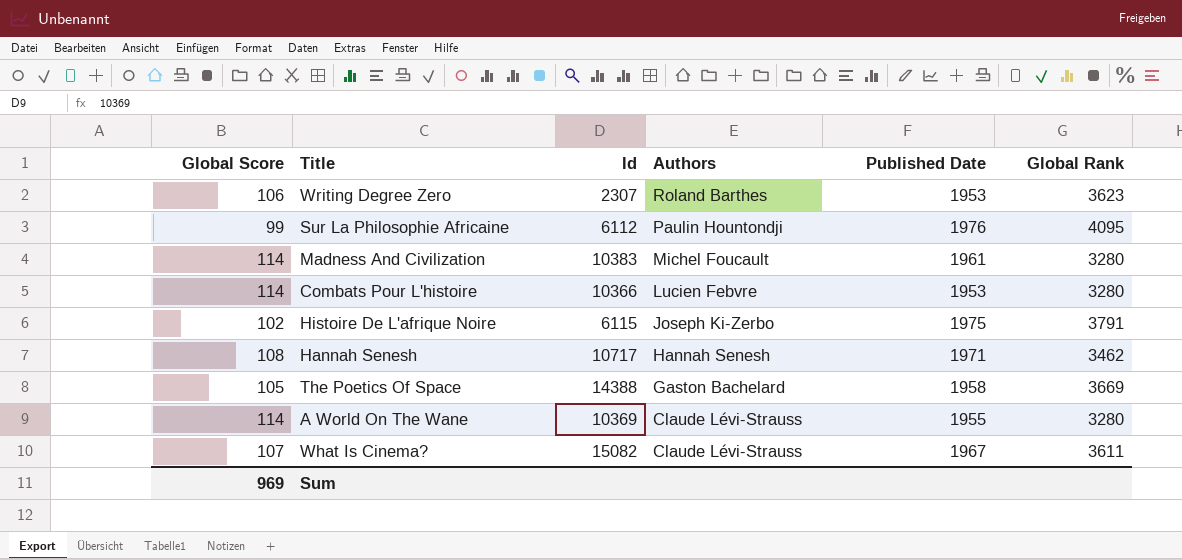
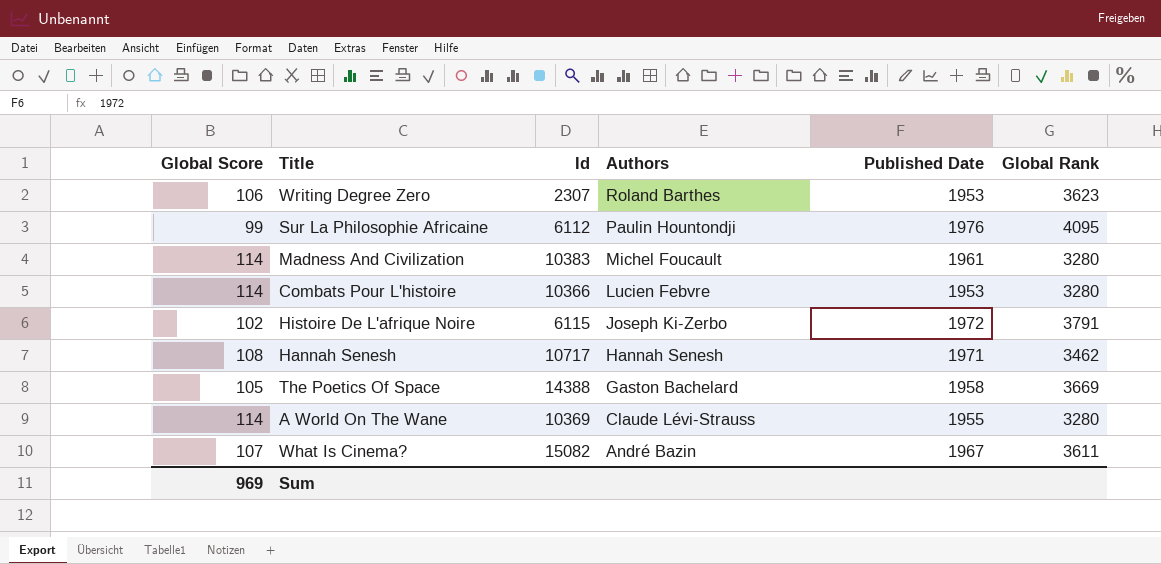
Histoire De L'afrique Noire | Published Date: 1975 -> 1972
What Is Cinema? | Authors: Claude Lévi-Strauss -> André Bazin

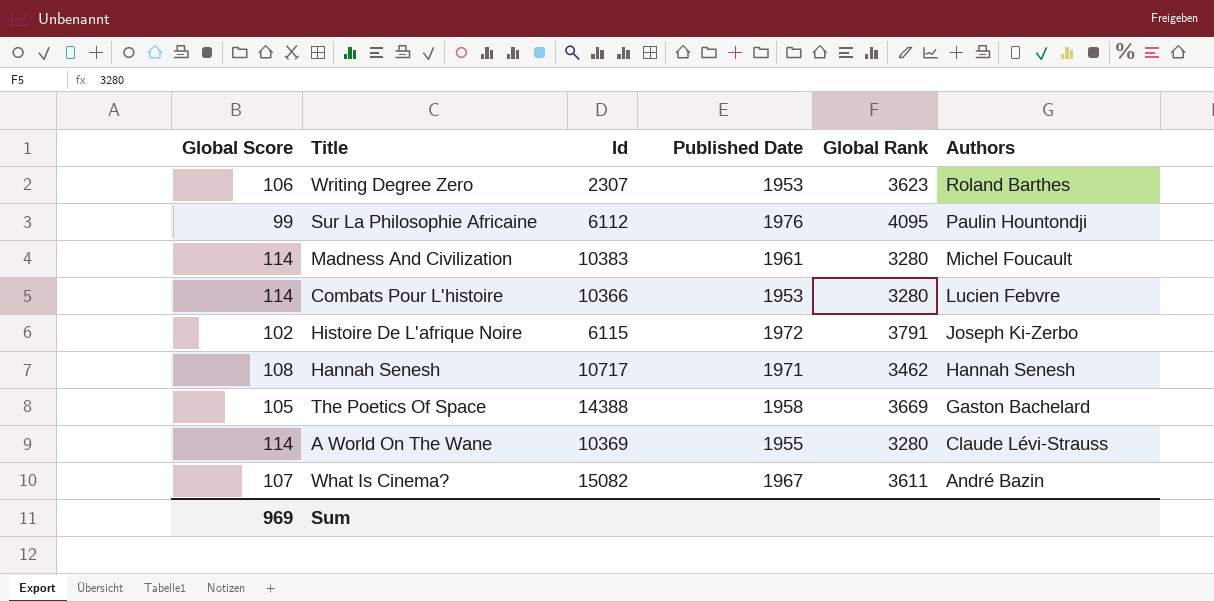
column Authors | position: 4 -> 6

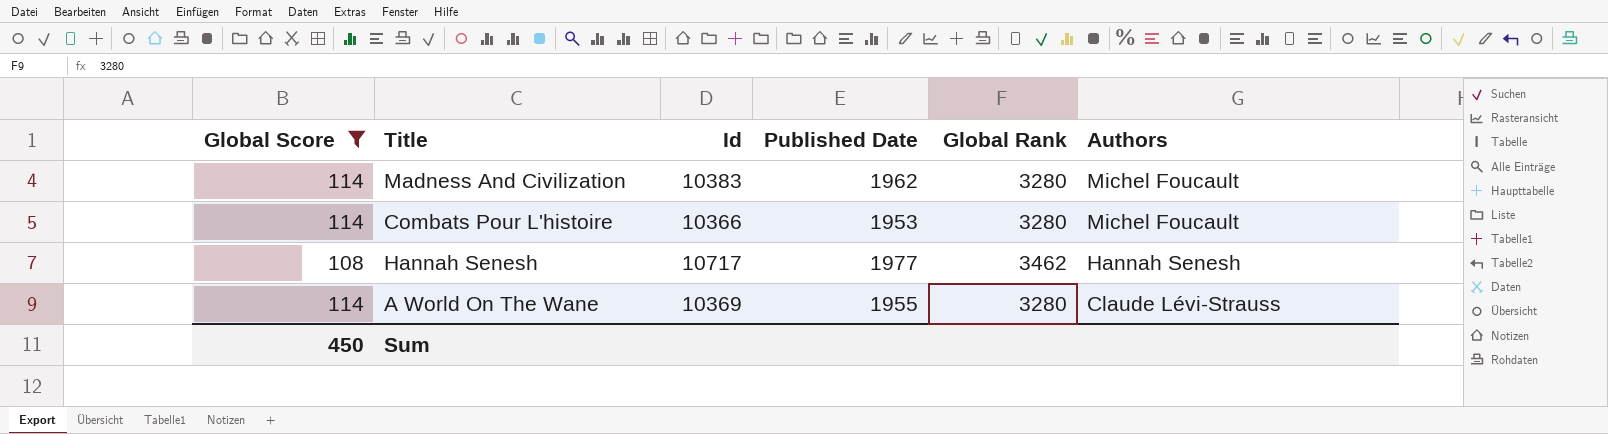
filter: none -> Global Score >= 108
Madness And Civilization | Published Date: 1961 -> 1962
Combats Pour L'histoire | Authors: Lucien Febvre -> Michel Foucault
Hannah Senesh | Published Date: 1971 -> 1977
Sum | Global Score: 969 -> 450

